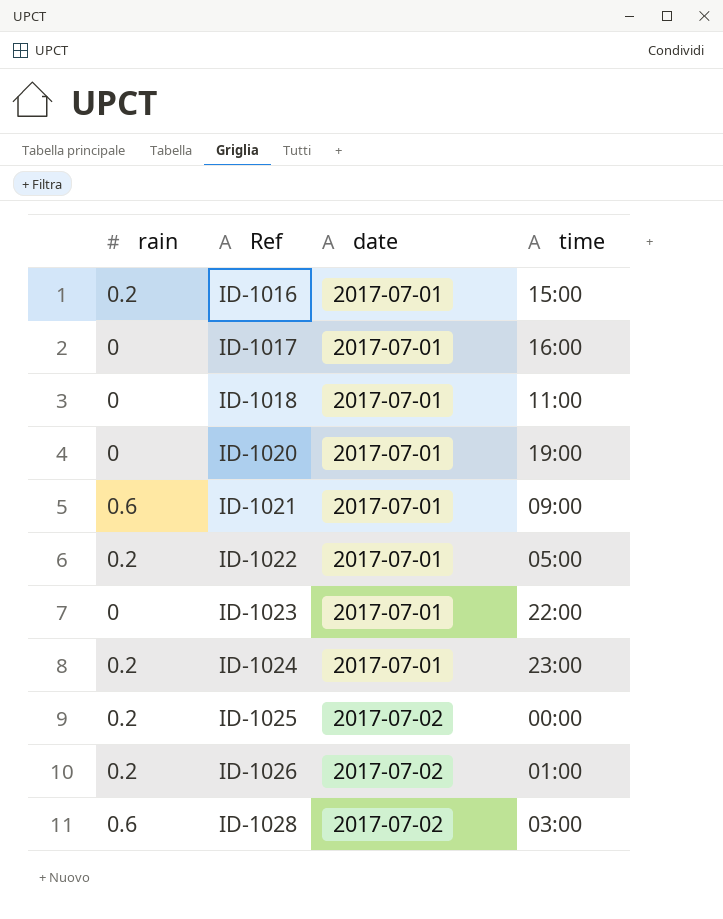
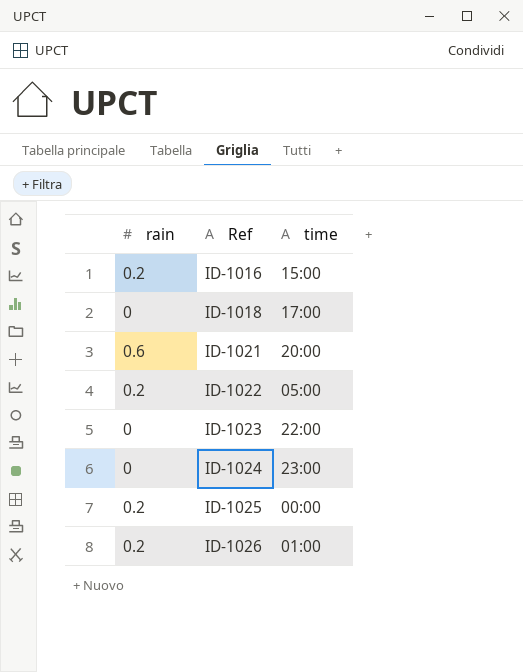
column date | position: 3 -> none
row ID-1017: 0 | 2017-07-01 | 16:00 -> none
row ID-1020: 0 | 2017-07-01 | 19:00 -> none
row ID-1028: 0.6 | 2017-07-02 | 03:00 -> none
ID-1018 | time: 11:00 -> 17:00
ID-1021 | time: 09:00 -> 20:00
ID-1024 | rain: 0.2 -> 0

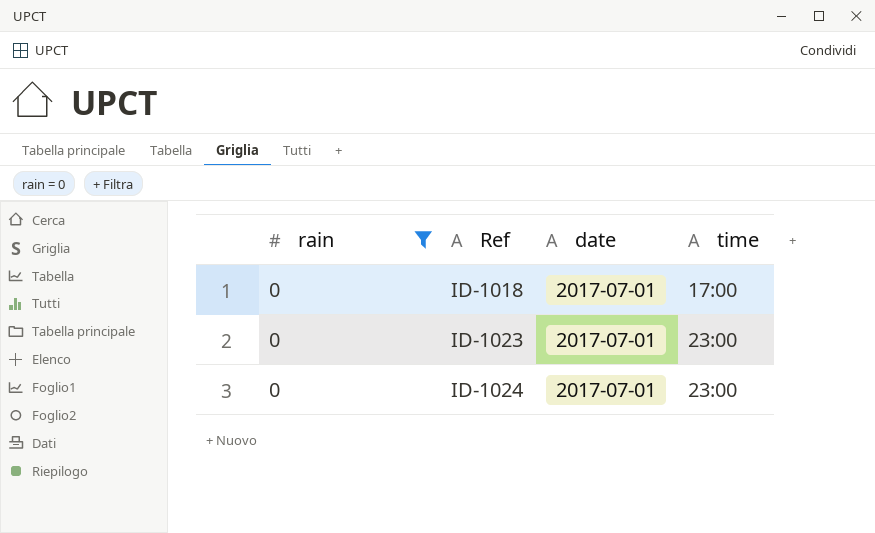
filter: none -> rain = 0
column date | position: none -> 3
ID-1023 | time: 22:00 -> 23:00

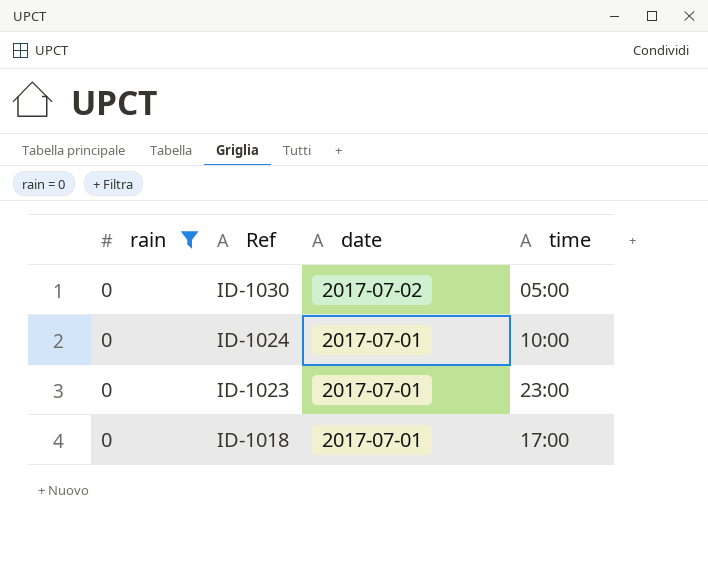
row order: Ref ascending -> Ref descending
row ID-1030: none -> 0 | 2017-07-02 | 05:00
ID-1024 | time: 23:00 -> 10:00

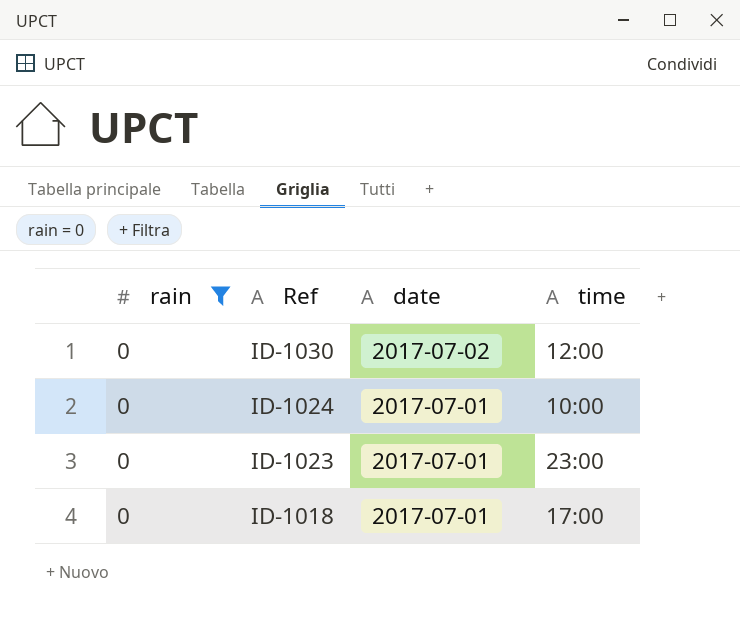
ID-1030 | time: 05:00 -> 12:00

